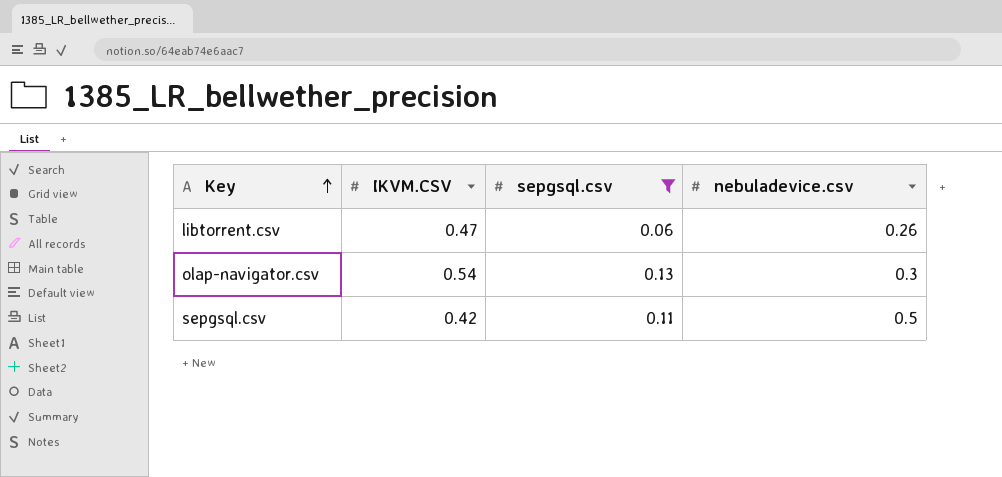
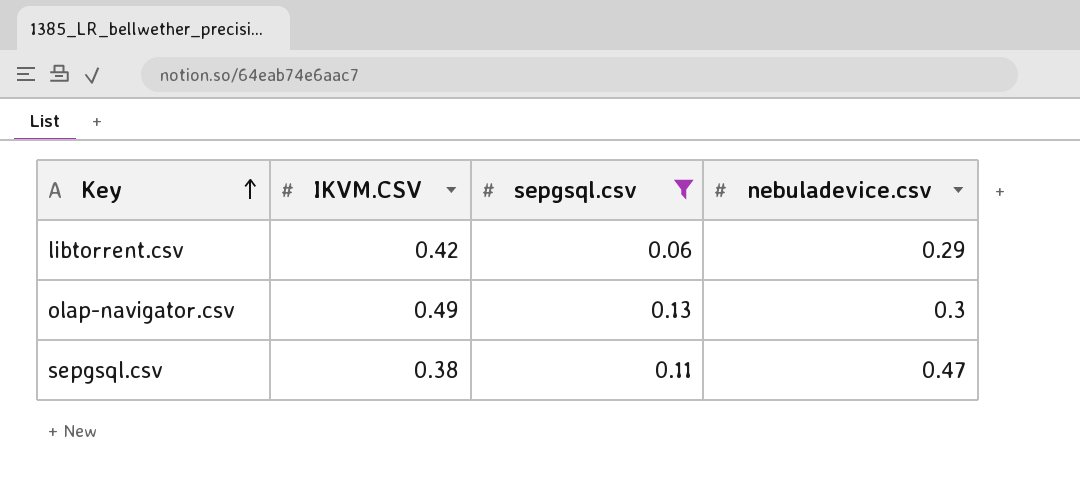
libtorrent.csv | IKVM.CSV: 0.47 -> 0.42
libtorrent.csv | nebuladevice.csv: 0.26 -> 0.29
olap-navigator.csv | IKVM.CSV: 0.54 -> 0.49
sepgsql.csv | IKVM.CSV: 0.42 -> 0.38
sepgsql.csv | nebuladevice.csv: 0.5 -> 0.47

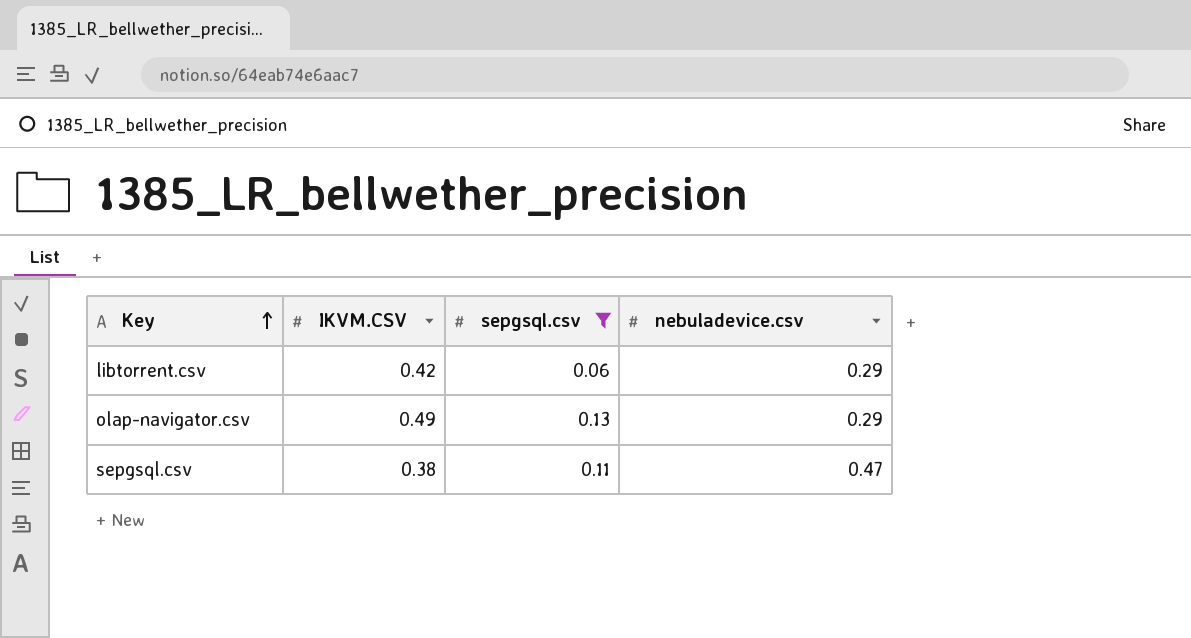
olap-navigator.csv | nebuladevice.csv: 0.3 -> 0.29

